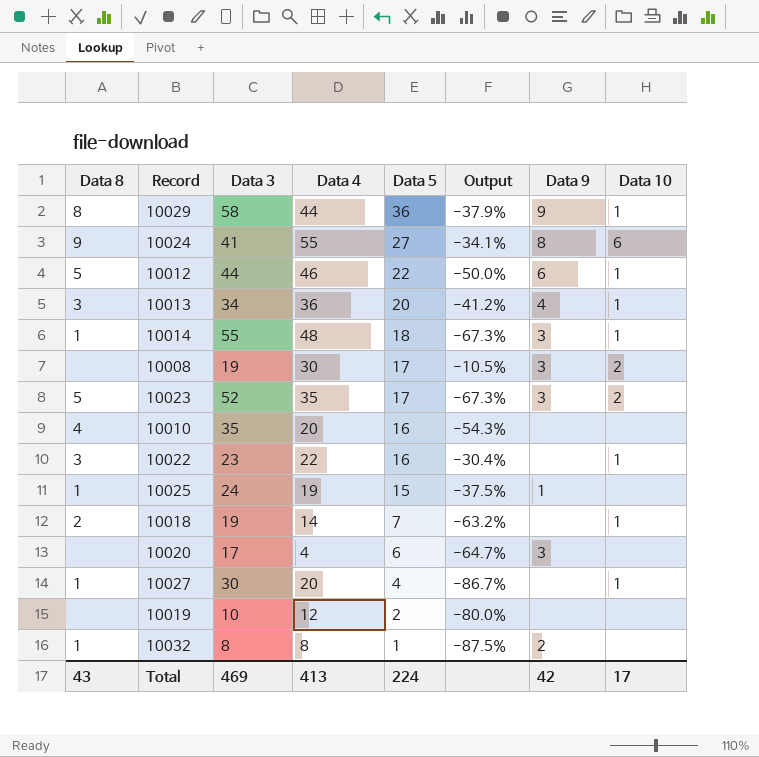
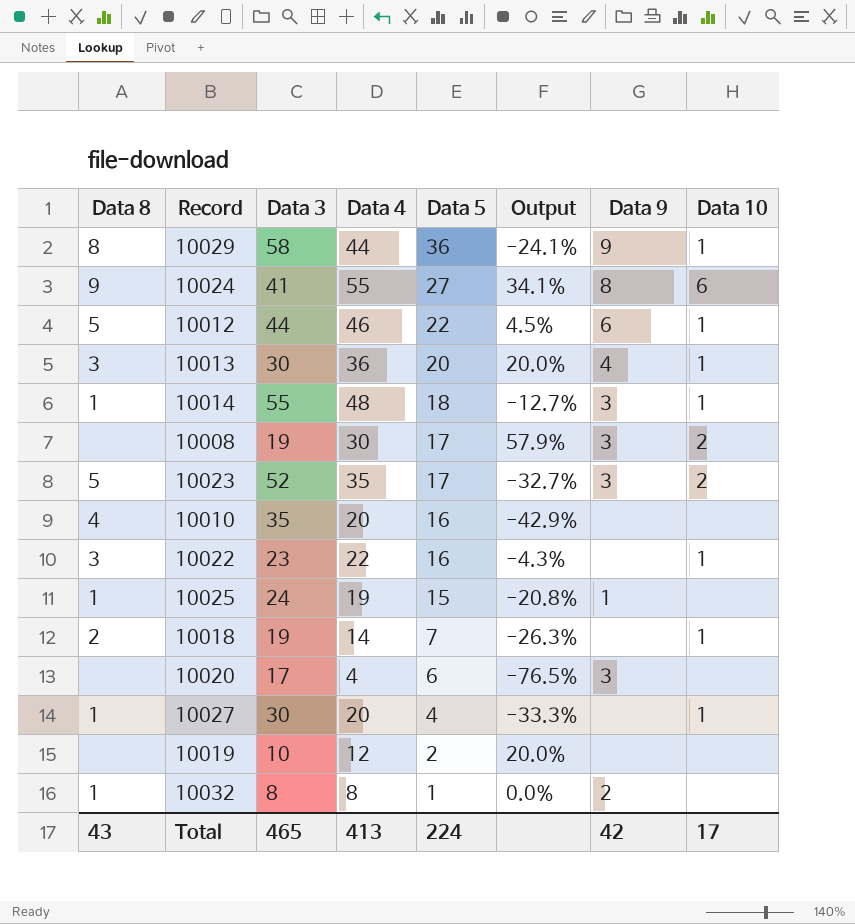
column Output | formula: ([Data 5] - [Data 3]) / [Data 3] -> ([Data 4] - [Data 3]) / [Data 3]
10013 | Data 3: 34 -> 30
Total | Data 3: 469 -> 465

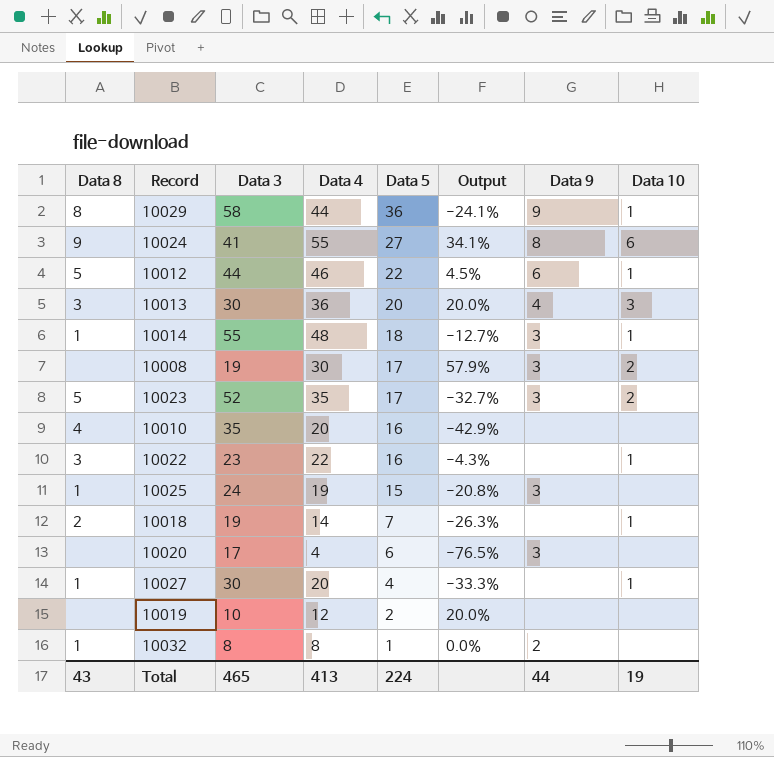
10013 | Data 10: 1 -> 3
10025 | Data 9: 1 -> 3
Total | Data 9: 42 -> 44
Total | Data 10: 17 -> 19

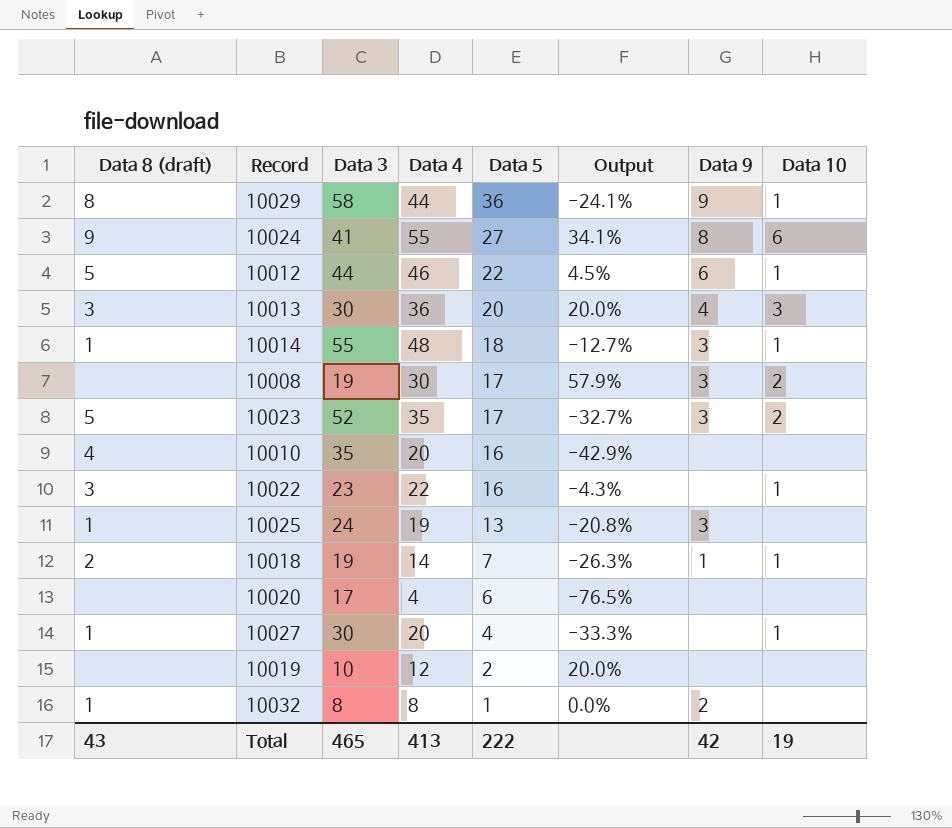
column name: Data 8 -> Data 8 (draft)
10025 | Data 5: 15 -> 13
10018 | Data 9: none -> 1
10020 | Data 9: 3 -> none
Total | Data 5: 224 -> 222
Total | Data 9: 44 -> 42

